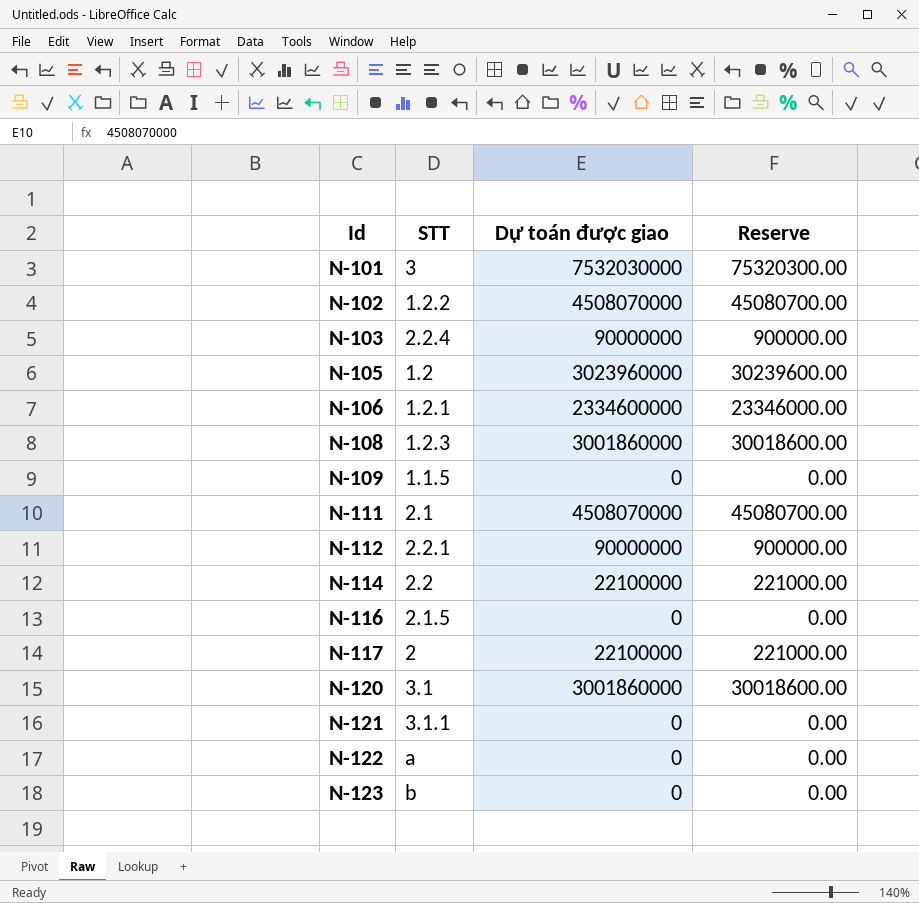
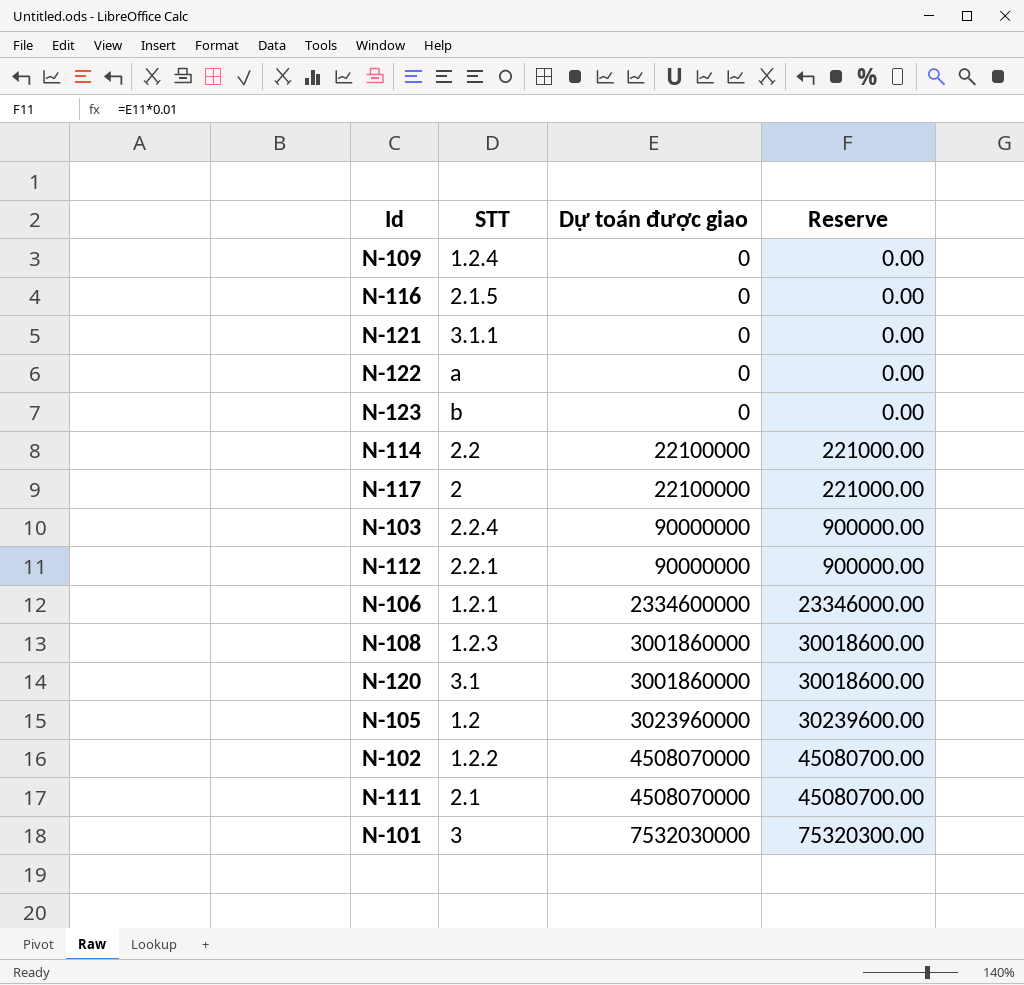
row order: Id ascending -> Dự toán được giao ascending
N-109 | STT: 1.1.5 -> 1.2.4

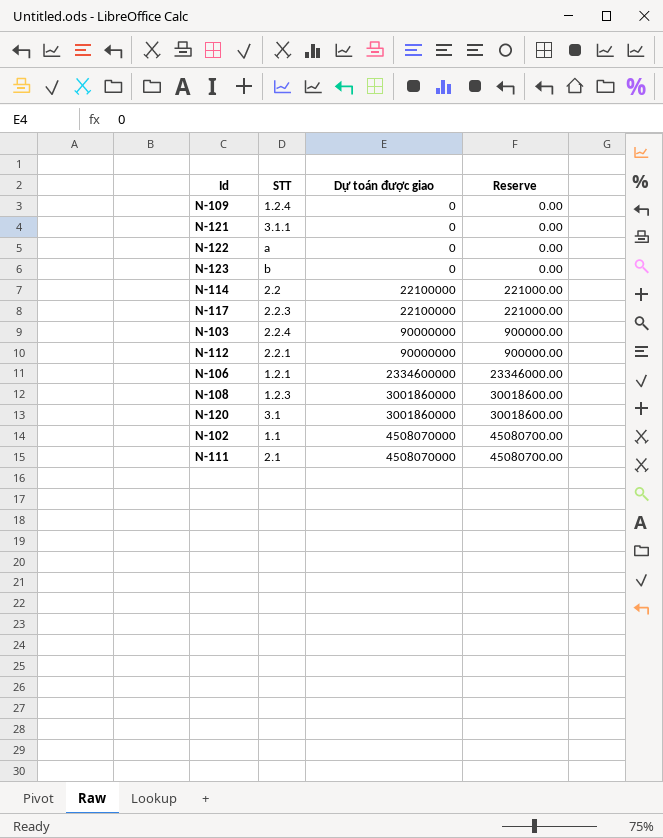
row N-116: 2.1.5 | 0 | 0.00 -> none
row N-105: 1.2 | 3023960000 | 30239600.00 -> none
row N-101: 3 | 7532030000 | 75320300.00 -> none
N-117 | STT: 2 -> 2.2.3
N-102 | STT: 1.2.2 -> 1.1

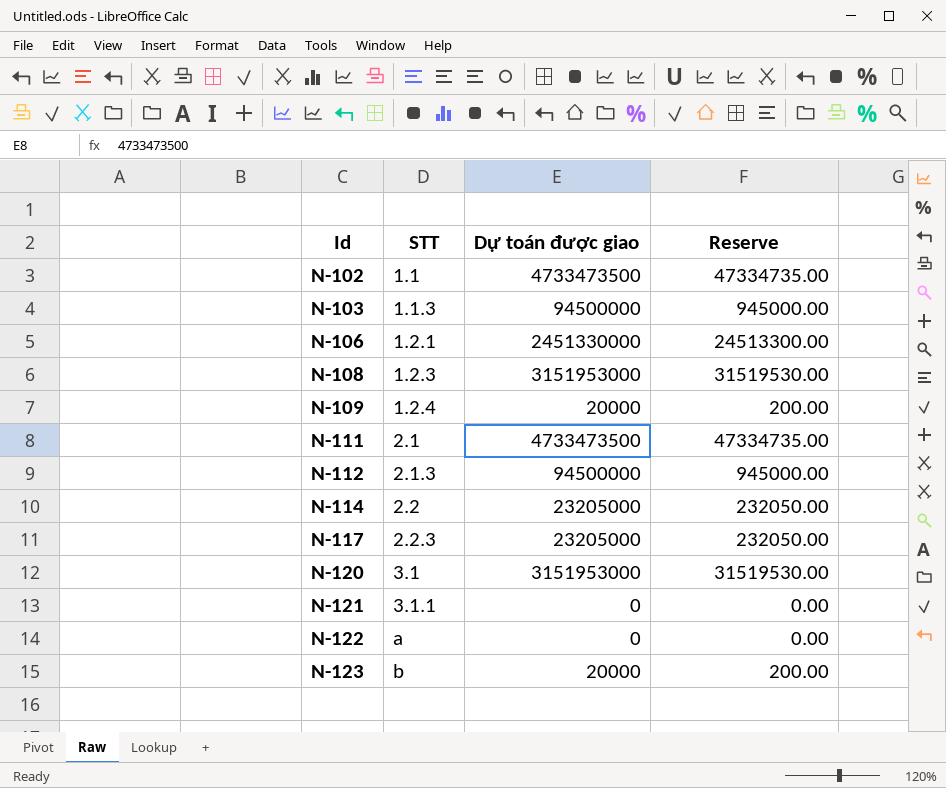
row order: Dự toán được giao ascending -> Id ascending
N-102 | Dự toán được giao: 4508070000 -> 4733473500
N-102 | Reserve: 45080700.00 -> 47334735.00
N-103 | STT: 2.2.4 -> 1.1.3
N-103 | Dự toán được giao: 90000000 -> 94500000
N-103 | Reserve: 900000.00 -> 945000.00
N-106 | Dự toán được giao: 2334600000 -> 2451330000
N-106 | Reserve: 23346000.00 -> 24513300.00
N-108 | Dự toán được giao: 3001860000 -> 3151953000
N-108 | Reserve: 30018600.00 -> 31519530.00
N-109 | Dự toán được giao: 0 -> 20000
N-109 | Reserve: 0.00 -> 200.00
N-111 | Dự toán được giao: 4508070000 -> 4733473500
N-111 | Reserve: 45080700.00 -> 47334735.00
N-112 | STT: 2.2.1 -> 2.1.3
N-112 | Dự toán được giao: 90000000 -> 94500000
N-112 | Reserve: 900000.00 -> 945000.00
N-114 | Dự toán được giao: 22100000 -> 23205000
N-114 | Reserve: 221000.00 -> 232050.00
N-117 | Dự toán được giao: 22100000 -> 23205000
N-117 | Reserve: 221000.00 -> 232050.00
N-120 | Dự toán được giao: 3001860000 -> 3151953000
N-120 | Reserve: 30018600.00 -> 31519530.00
N-123 | Dự toán được giao: 0 -> 20000
N-123 | Reserve: 0.00 -> 200.00

